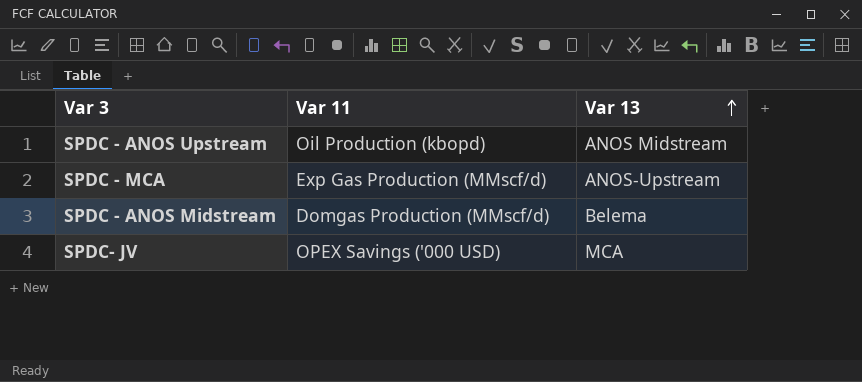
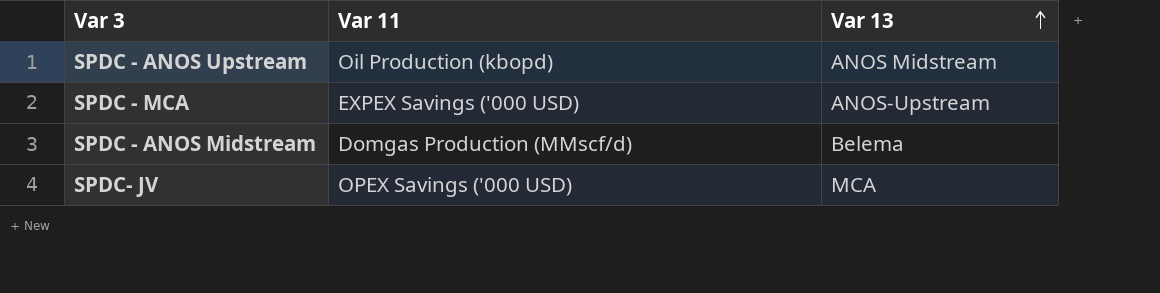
SPDC - MCA | Var 11: Exp Gas Production (MMscf/d) -> EXPEX Savings ('000 USD)

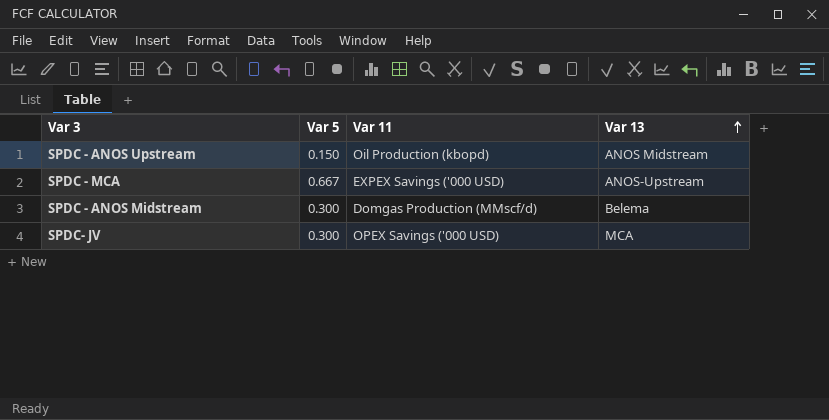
column Var 5 | position: none -> 2

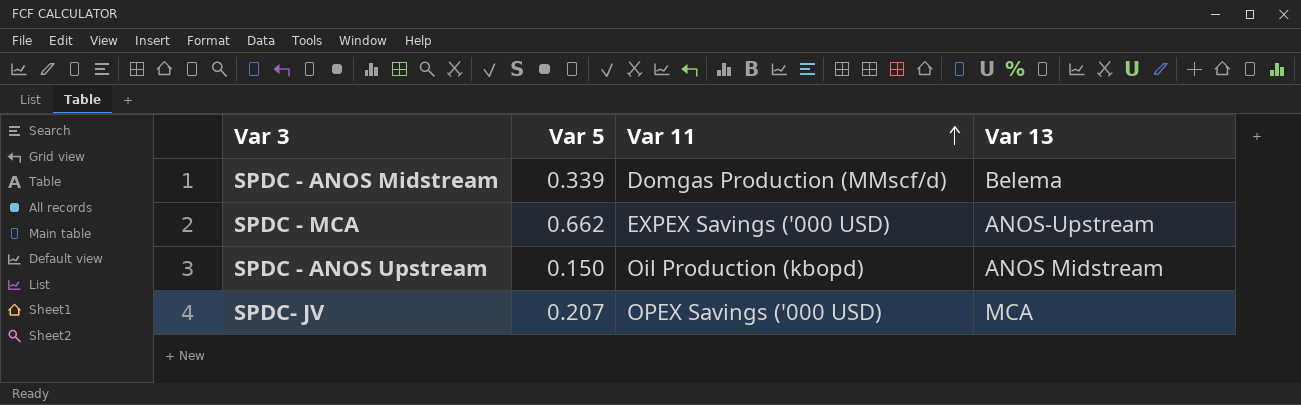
row order: Var 13 ascending -> Var 11 ascending
SPDC - ANOS Midstream | Var 5: 0.300 -> 0.339
SPDC - MCA | Var 5: 0.667 -> 0.662
SPDC- JV | Var 5: 0.300 -> 0.207

